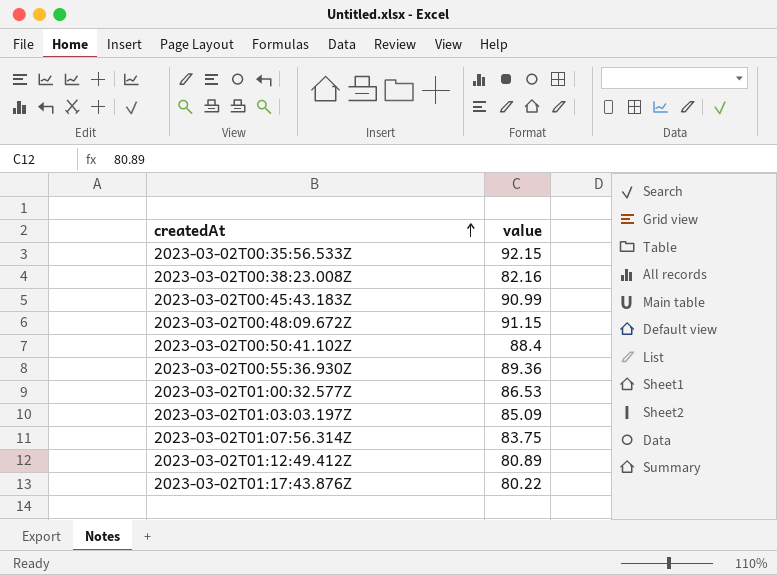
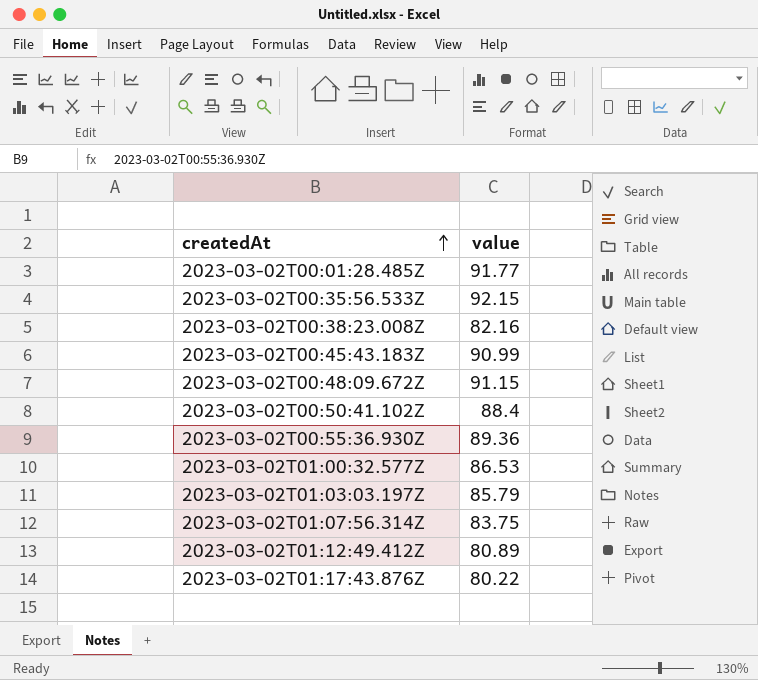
row 2023-03-02T00:01:28.485Z: none -> 91.77
2023-03-02T01:03:03.197Z | value: 85.09 -> 85.79

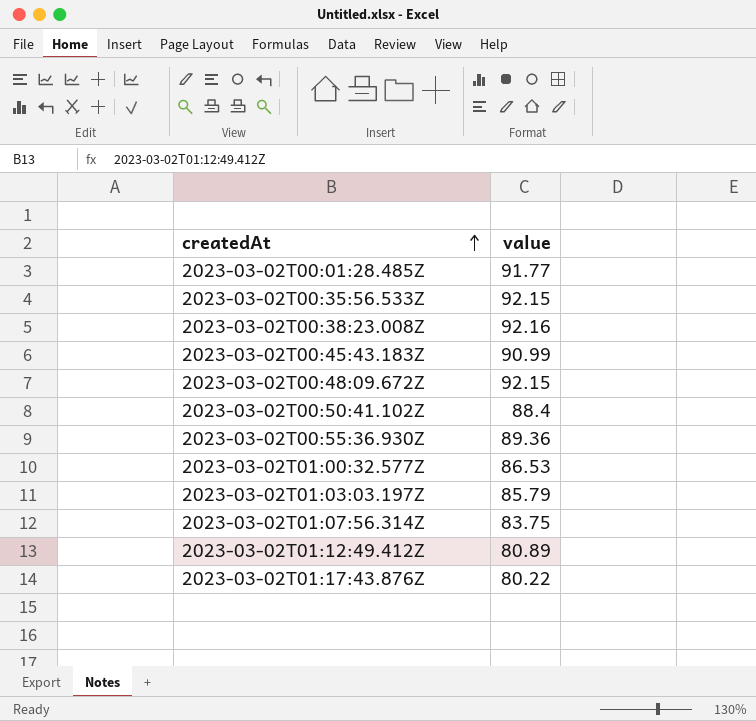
2023-03-02T00:38:23.008Z | value: 82.16 -> 92.16
2023-03-02T00:48:09.672Z | value: 91.15 -> 92.15

